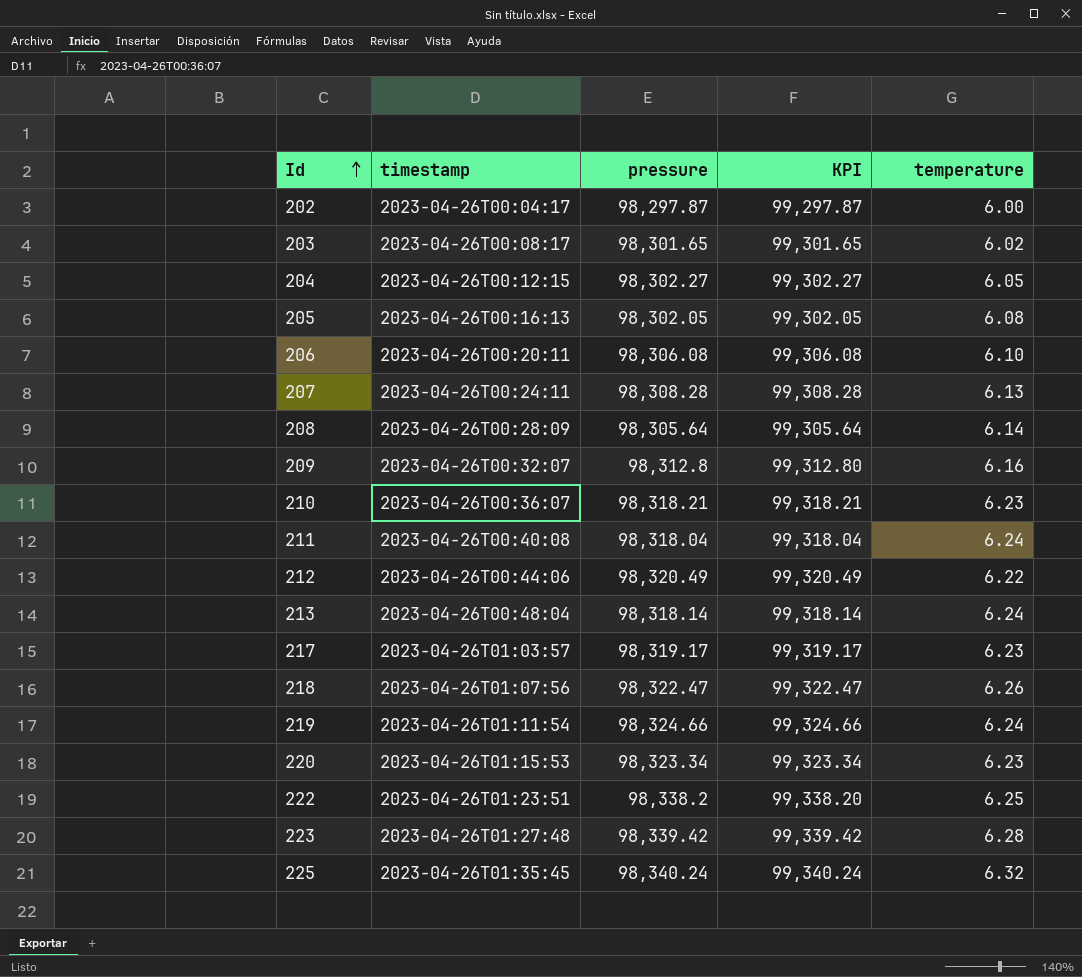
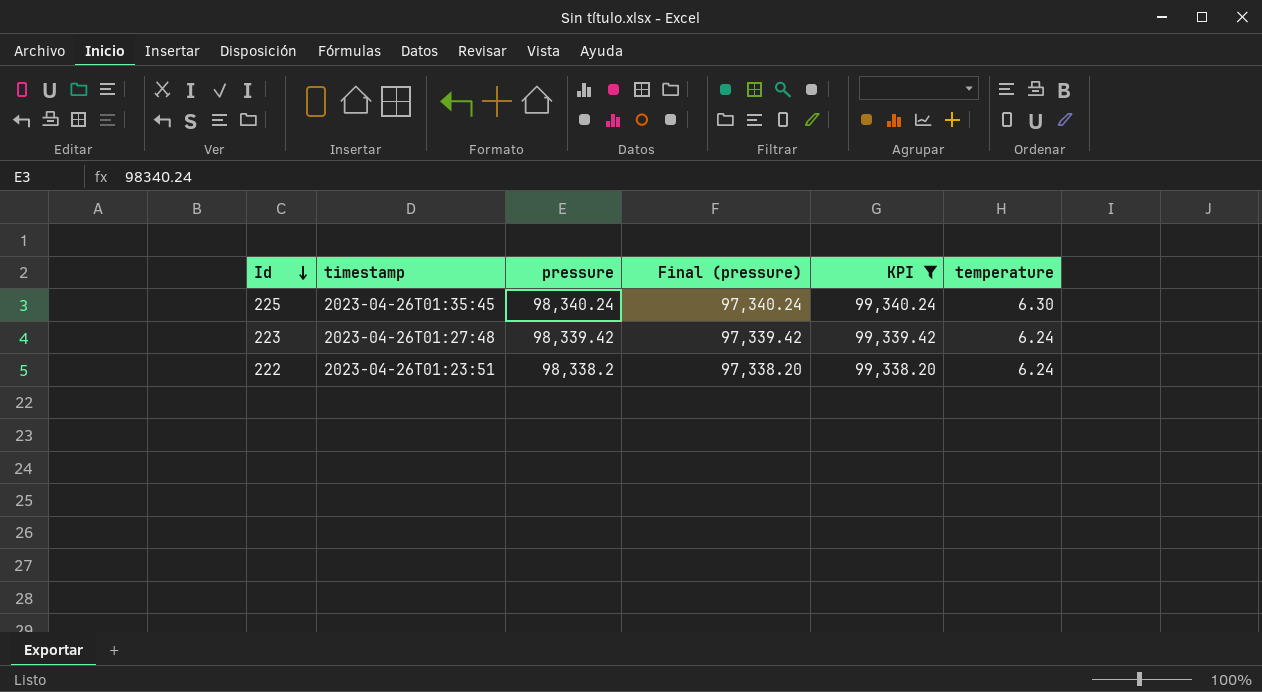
filter: none -> KPI >= 99,338.20
row order: Id ascending -> Id descending
column Final (pressure) | formula: none -> [pressure] - 1000
225 | temperature: 6.32 -> 6.30
223 | temperature: 6.28 -> 6.24
222 | temperature: 6.25 -> 6.24

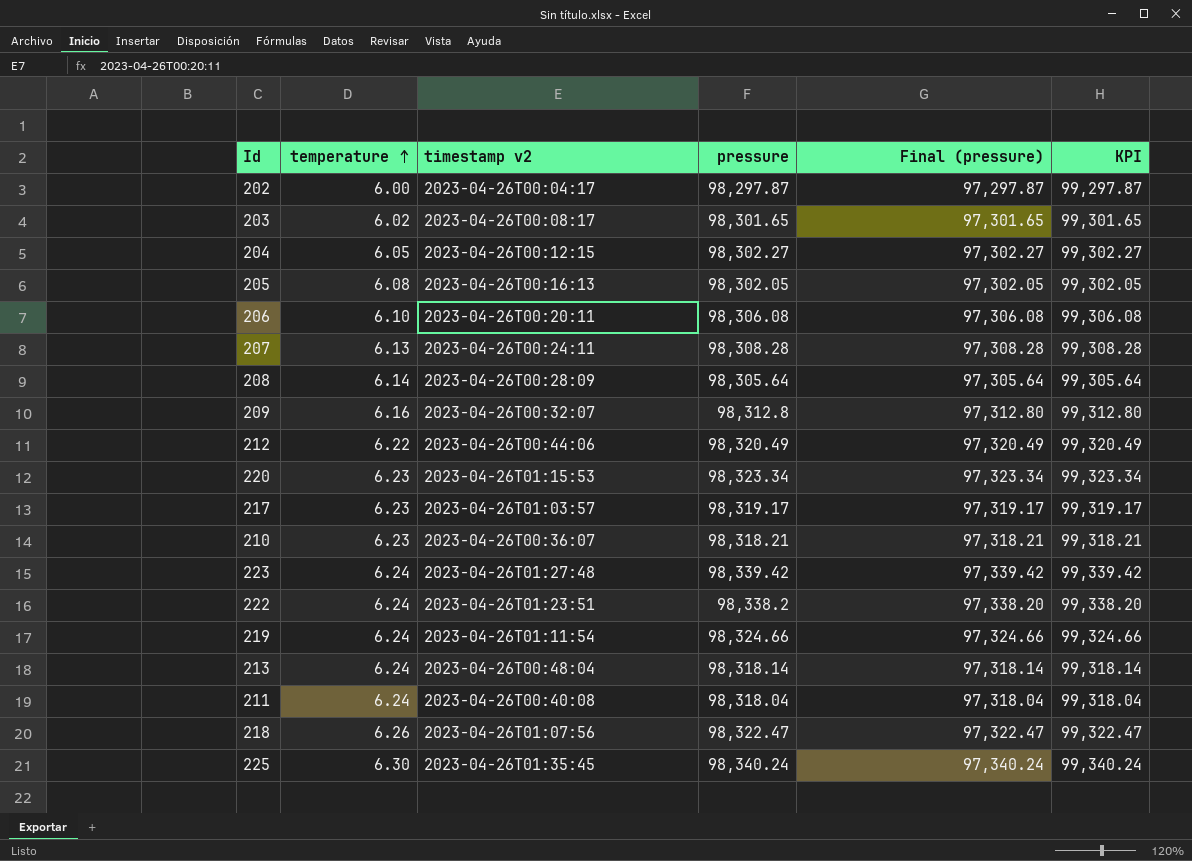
filter: KPI >= 99,338.20 -> none
row order: Id descending -> temperature ascending
column temperature | position: 6 -> 2
column name: timestamp -> timestamp v2

